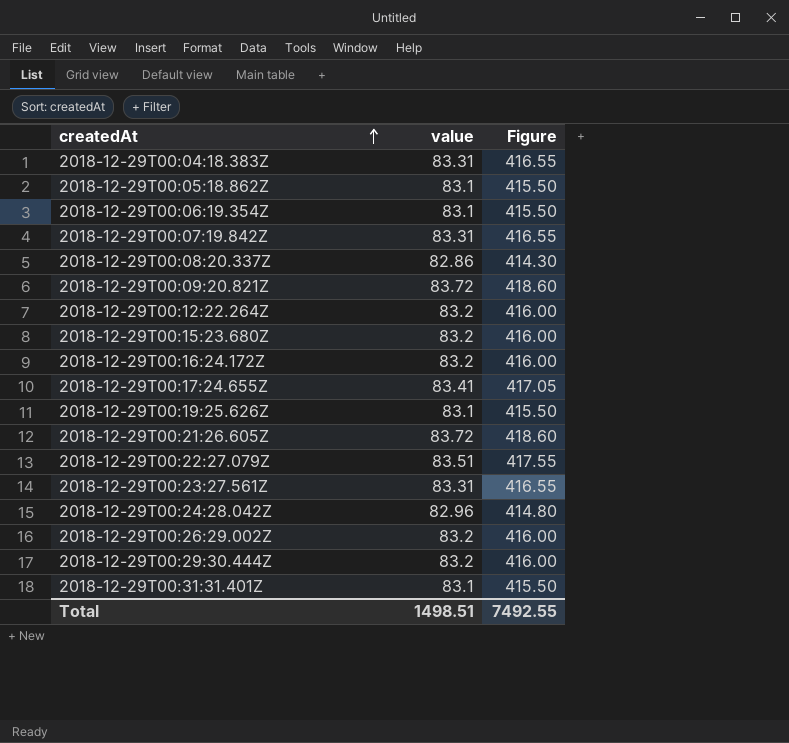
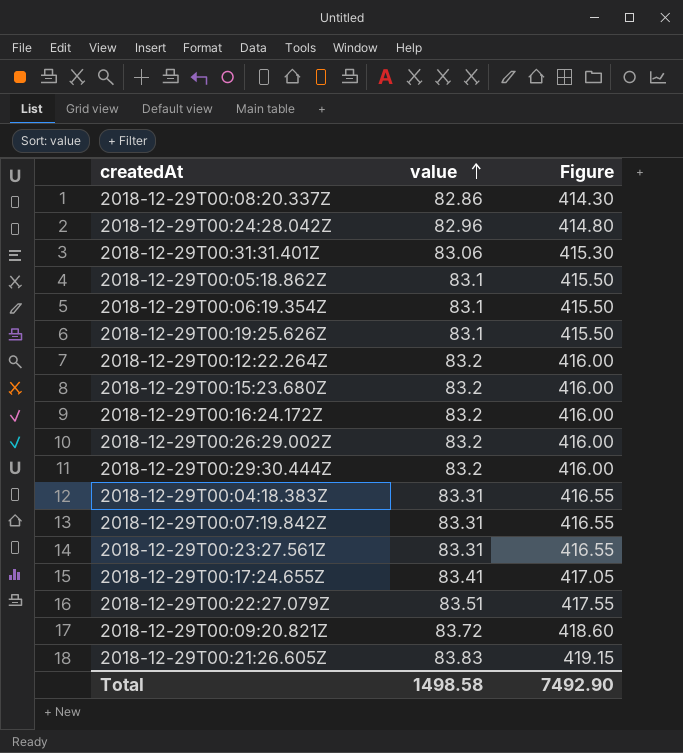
row order: createdAt ascending -> value ascending
2018-12-29T00:31:31.401Z | value: 83.1 -> 83.06
2018-12-29T00:31:31.401Z | Figure: 415.50 -> 415.30
2018-12-29T00:21:26.605Z | value: 83.72 -> 83.83
2018-12-29T00:21:26.605Z | Figure: 418.60 -> 419.15
Total | value: 1498.51 -> 1498.58
Total | Figure: 7492.55 -> 7492.90

